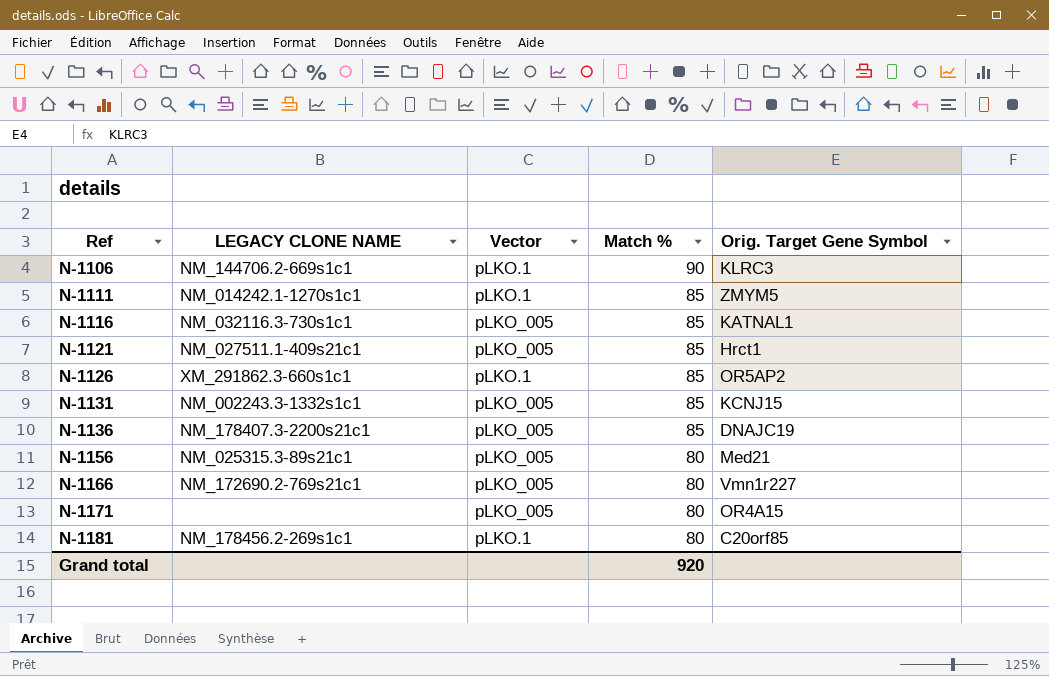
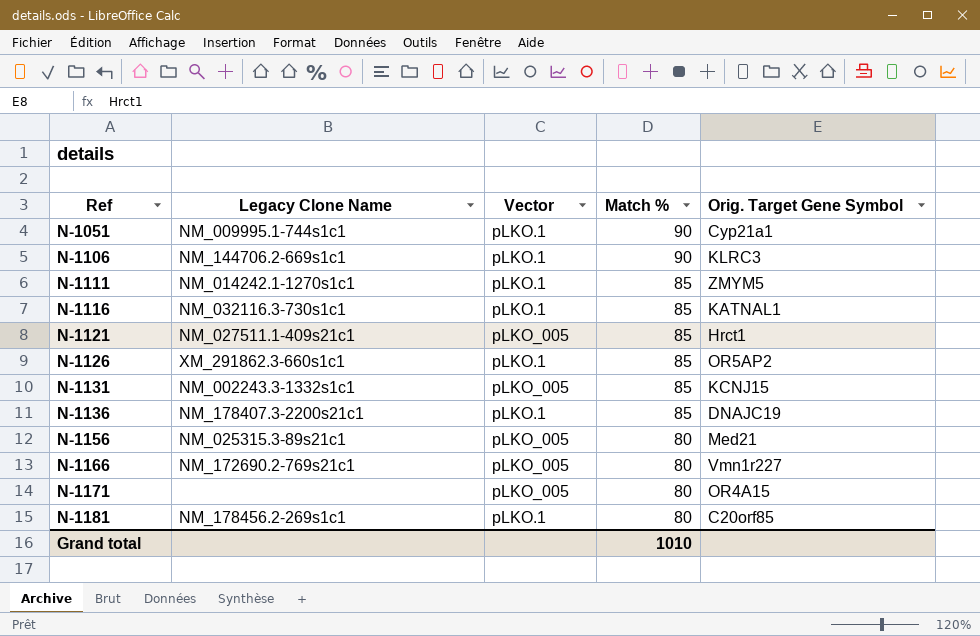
column name: LEGACY CLONE NAME -> Legacy Clone Name
row N-1051: none -> NM_009995.1-744s1c1 | pLKO.1 | 90 | Cyp21a1
N-1116 | Vector: pLKO_005 -> pLKO.1
N-1136 | Vector: pLKO_005 -> pLKO.1
Grand total | Match %: 920 -> 1010

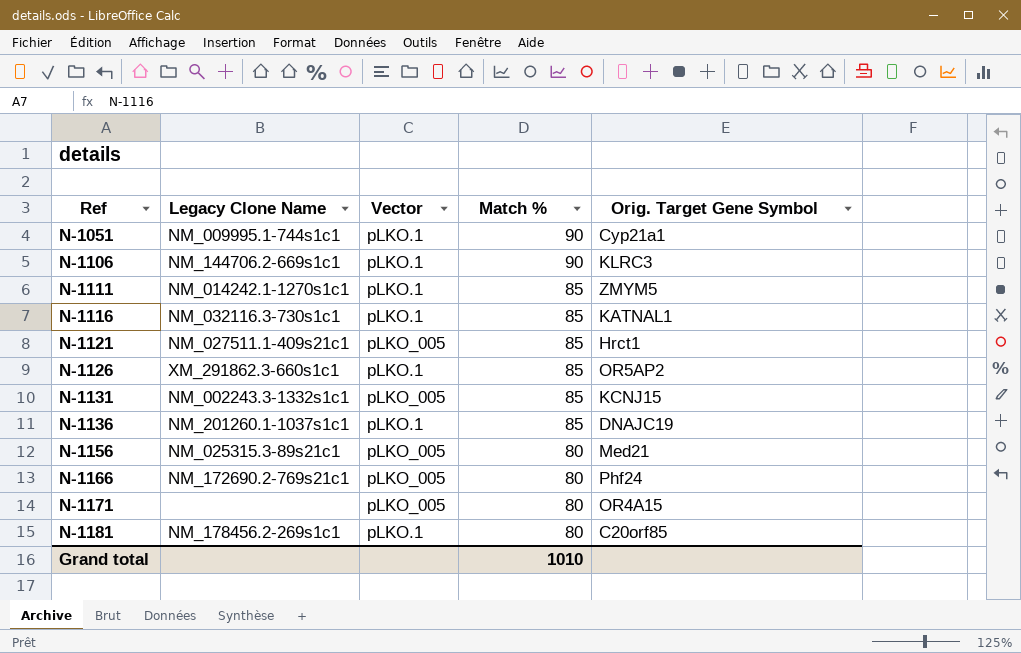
N-1136 | Legacy Clone Name: NM_178407.3-2200s21c1 -> NM_201260.1-1037s1c1
N-1166 | Orig. Target Gene Symbol: Vmn1r227 -> Phf24

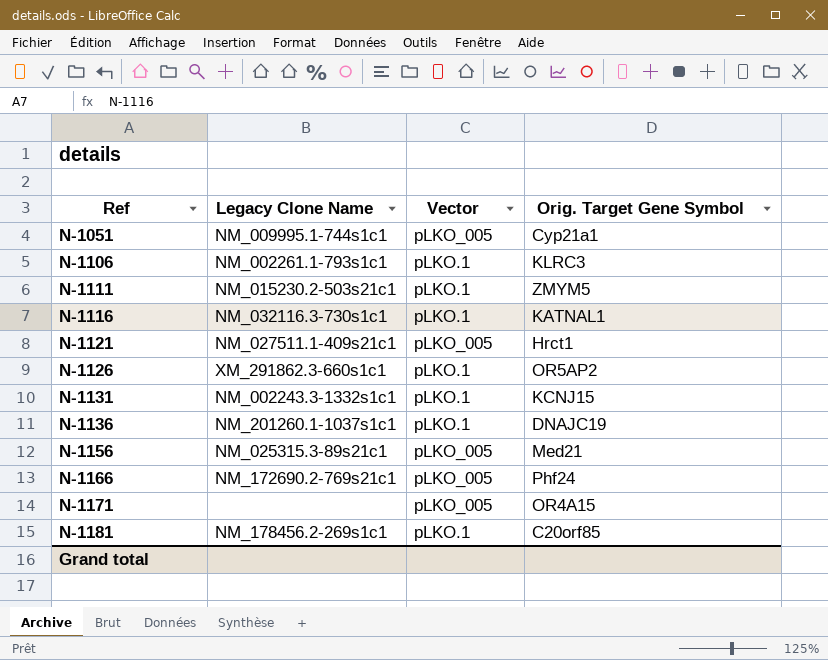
column Match % | position: 4 -> none
N-1051 | Vector: pLKO.1 -> pLKO_005
N-1106 | Legacy Clone Name: NM_144706.2-669s1c1 -> NM_002261.1-793s1c1
N-1111 | Legacy Clone Name: NM_014242.1-1270s1c1 -> NM_015230.2-503s21c1
N-1131 | Vector: pLKO_005 -> pLKO.1

